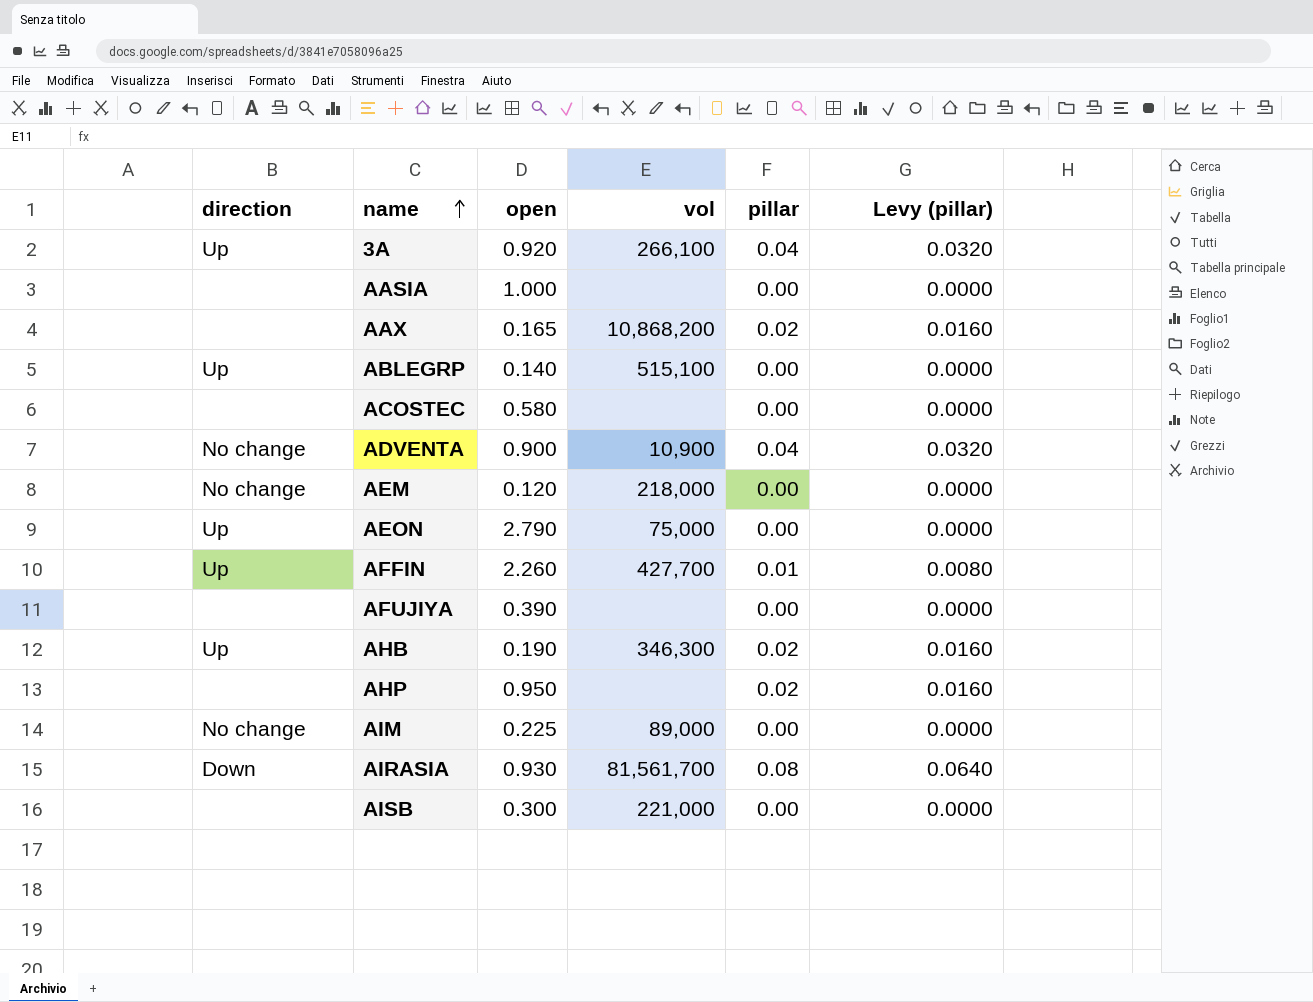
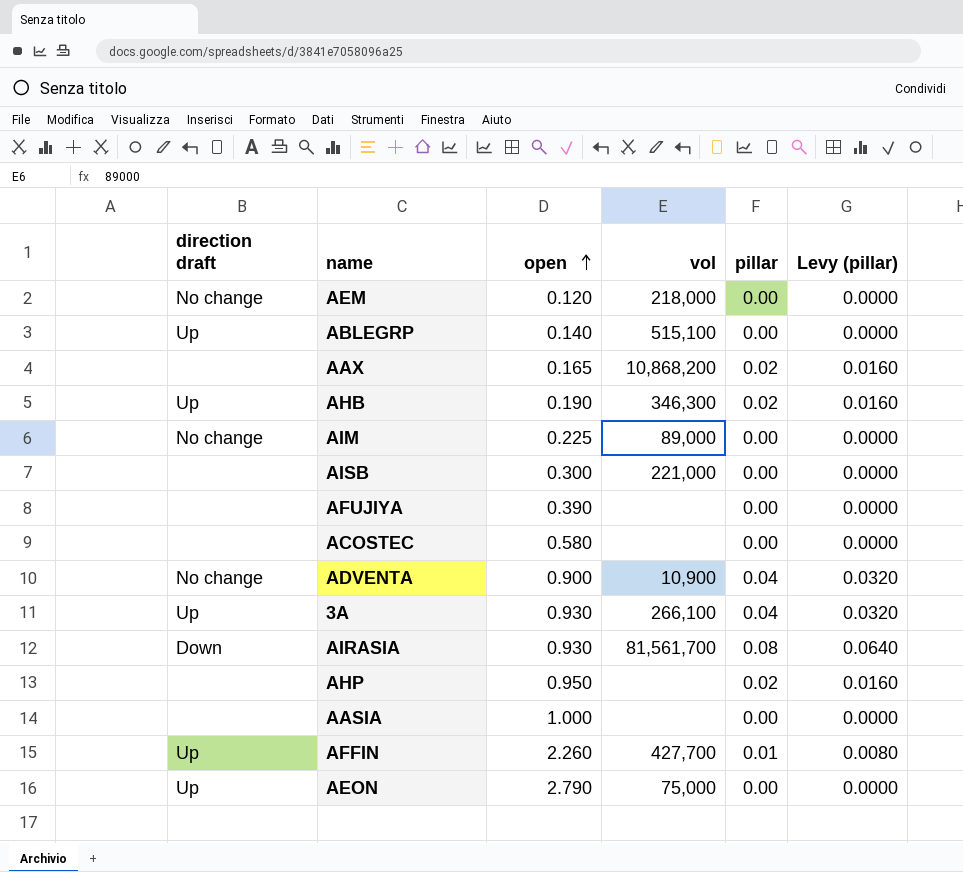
row order: name ascending -> open ascending
column name: direction -> direction draft
3A | open: 0.920 -> 0.930

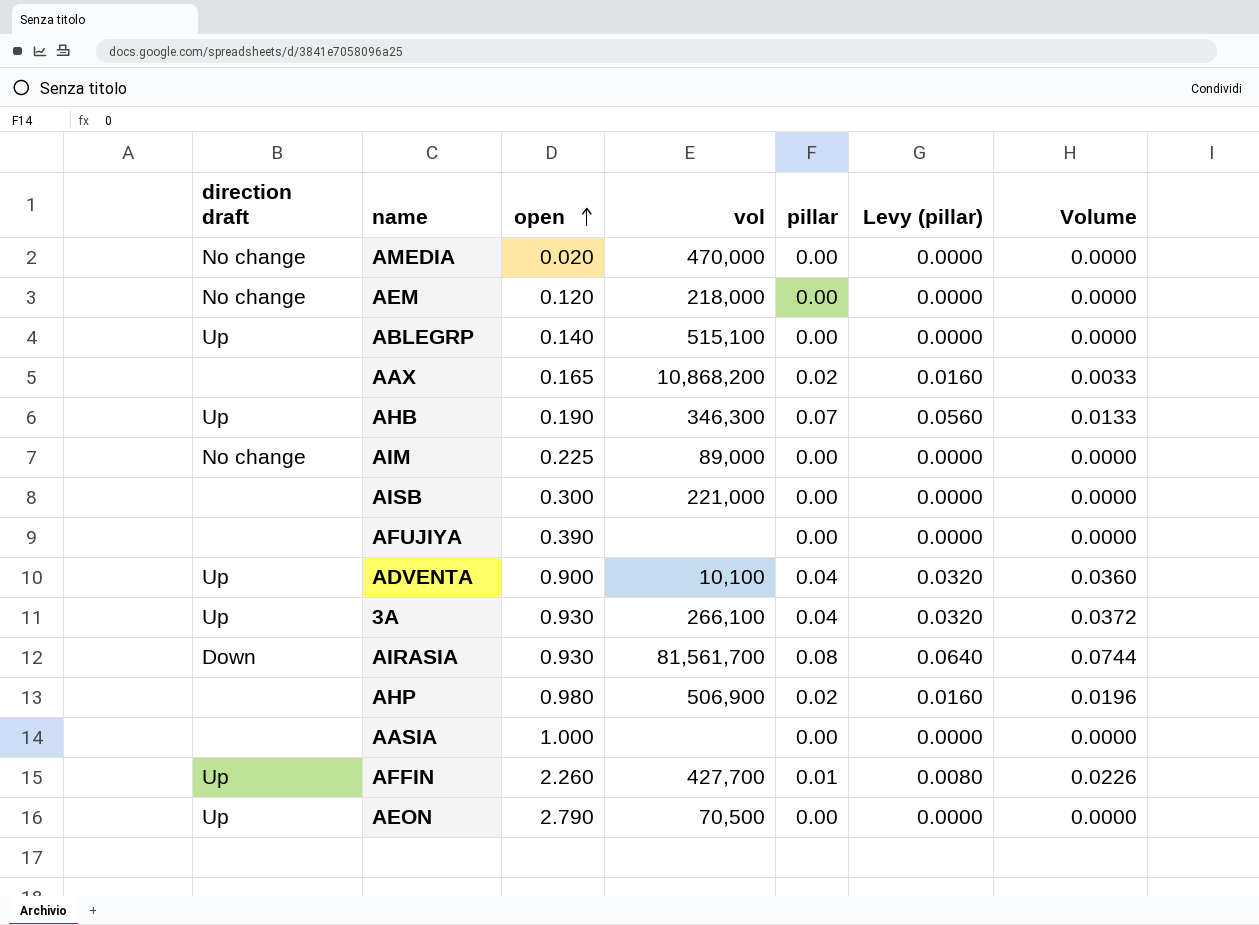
column Volume | formula: none -> [open] * [pillar]
row ACOSTEC: none | 0.580 | none | 0.00 | 0.0000 -> none
row AMEDIA: none -> No change | 0.020 | 470,000 | 0.00 | 0.0000 | 0.0000
AHB | pillar: 0.02 -> 0.07
AHB | Levy (pillar): 0.0160 -> 0.0560
ADVENTA | direction draft: No change -> Up
ADVENTA | vol: 10,900 -> 10,100
AHP | open: 0.950 -> 0.980
AHP | vol: none -> 506,900
AEON | vol: 75,000 -> 70,500

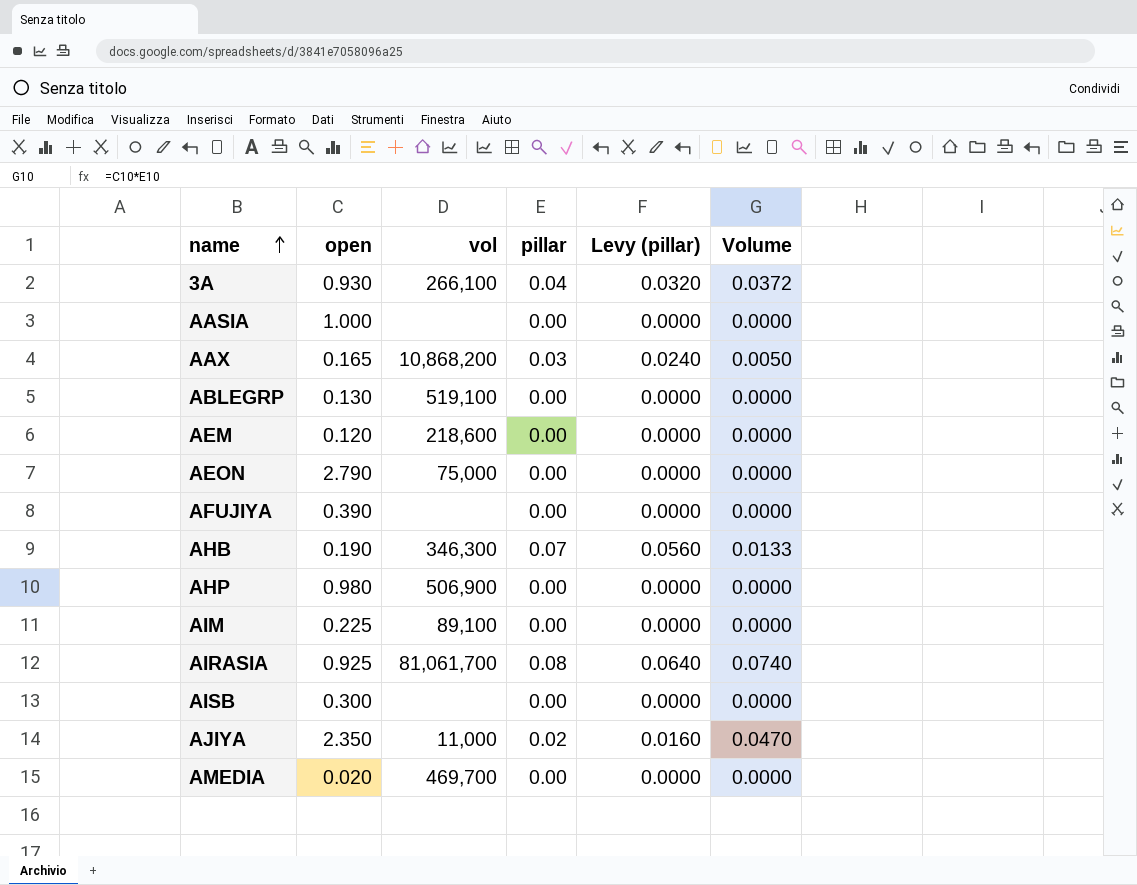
row order: open ascending -> name ascending
column direction draft | position: 1 -> none
row ADVENTA: Up | 0.900 | 10,100 | 0.04 | 0.0320 | 0.0360 -> none
row AFFIN: Up | 2.260 | 427,700 | 0.01 | 0.0080 | 0.0226 -> none
AAX | pillar: 0.02 -> 0.03
AAX | Levy (pillar): 0.0160 -> 0.0240
AAX | Volume: 0.0033 -> 0.0050
ABLEGRP | open: 0.140 -> 0.130
ABLEGRP | vol: 515,100 -> 519,100
AEM | vol: 218,000 -> 218,600
AEON | vol: 70,500 -> 75,000
AHP | pillar: 0.02 -> 0.00
AHP | Levy (pillar): 0.0160 -> 0.0000
AHP | Volume: 0.0196 -> 0.0000
AIM | vol: 89,000 -> 89,100
AIRASIA | open: 0.930 -> 0.925
AIRASIA | vol: 81,561,700 -> 81,061,700
AIRASIA | Volume: 0.0744 -> 0.0740
AISB | vol: 221,000 -> none
row AJIYA: none -> 2.350 | 11,000 | 0.02 | 0.0160 | 0.0470
AMEDIA | vol: 470,000 -> 469,700

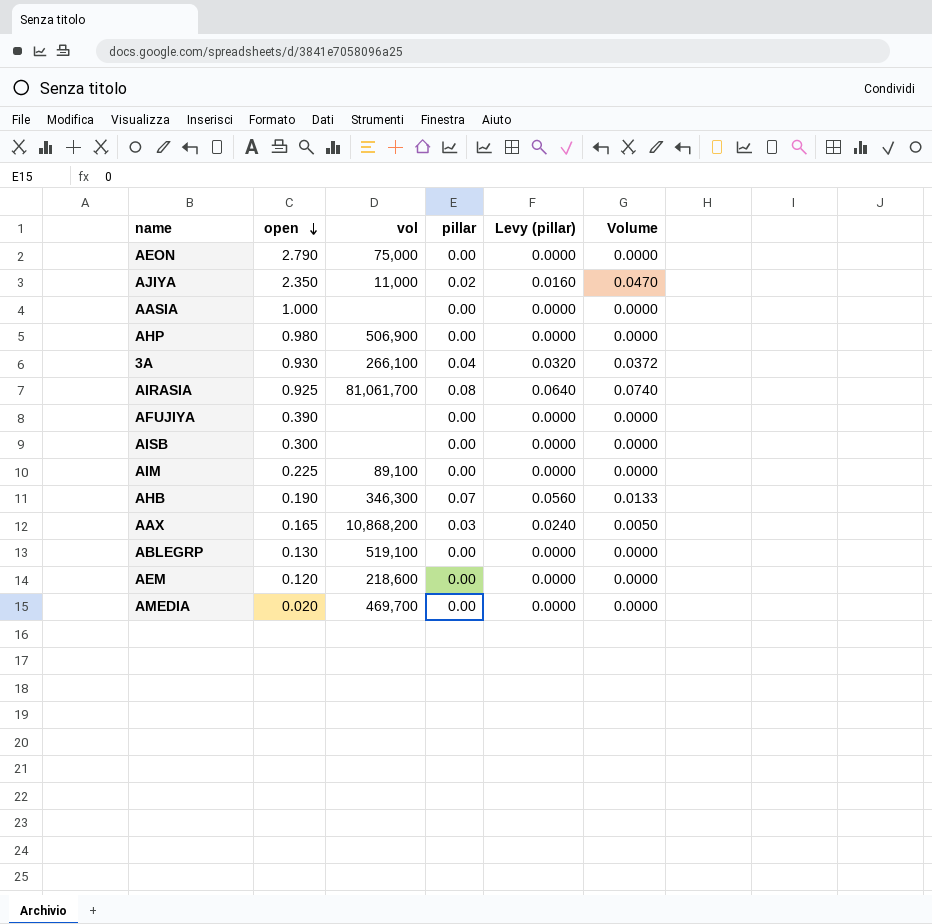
row order: name ascending -> open descending

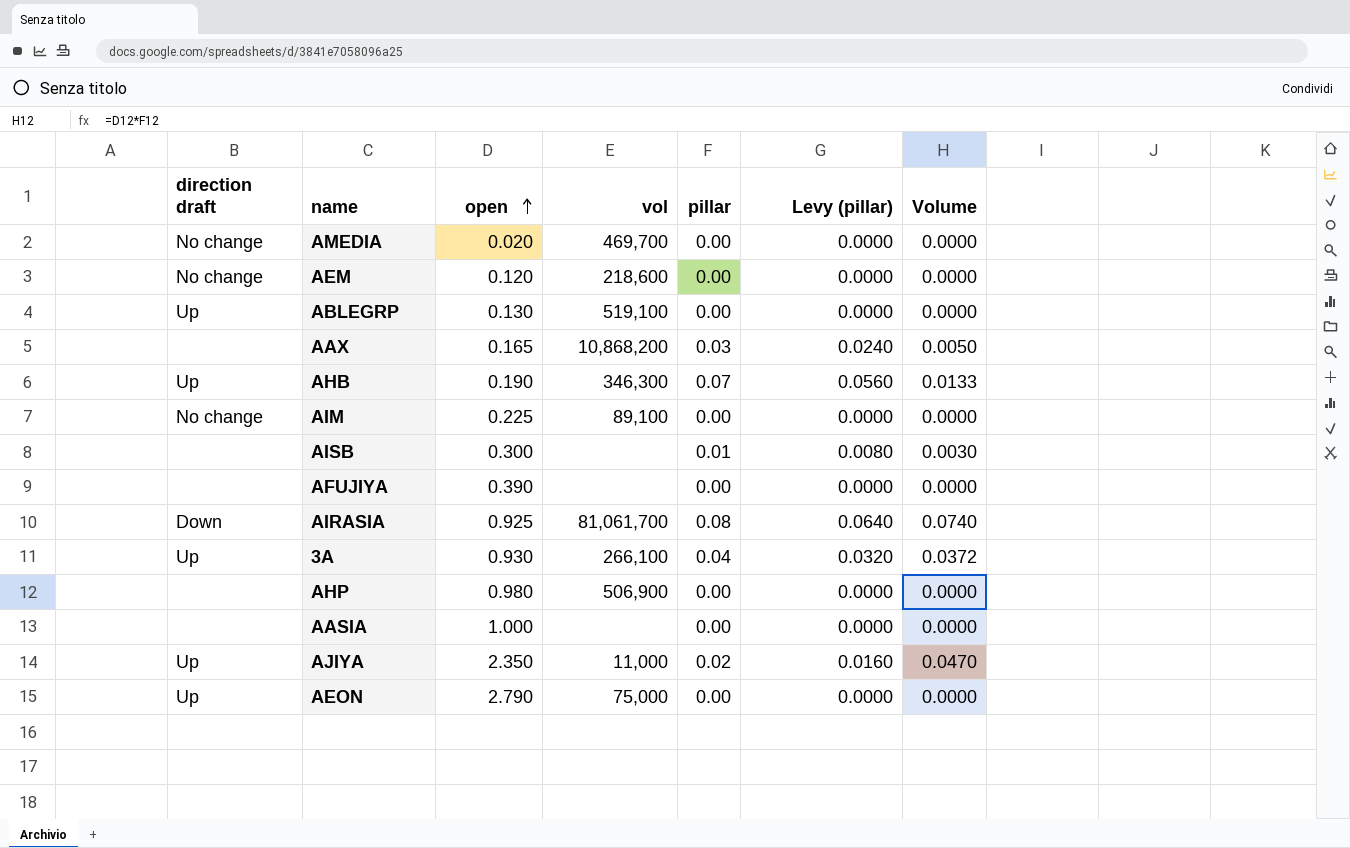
row order: open descending -> open ascending
column direction draft | position: none -> 1
AISB | pillar: 0.00 -> 0.01
AISB | Levy (pillar): 0.0000 -> 0.0080
AISB | Volume: 0.0000 -> 0.0030

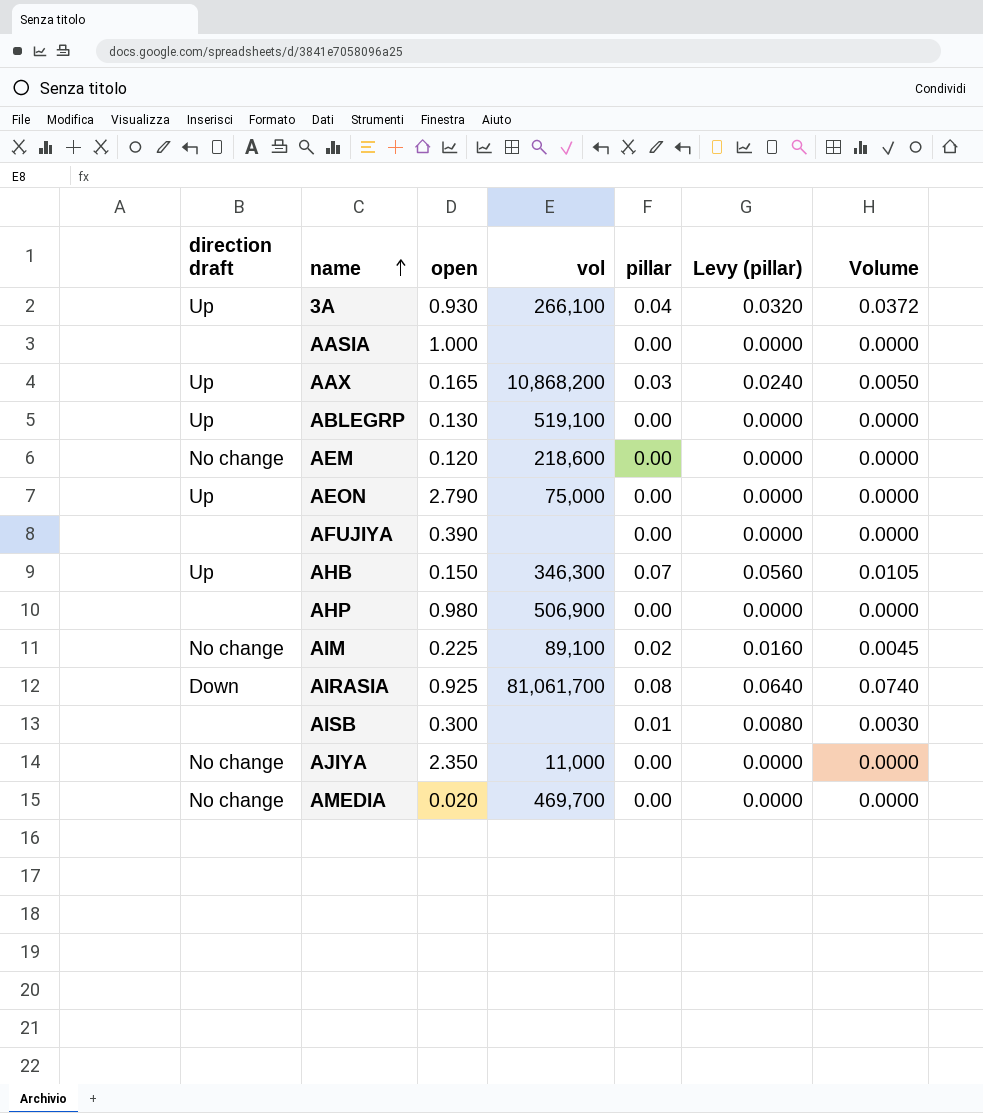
row order: open ascending -> name ascending
AAX | direction draft: none -> Up
AHB | open: 0.190 -> 0.150
AHB | Volume: 0.0133 -> 0.0105
AIM | pillar: 0.00 -> 0.02
AIM | Levy (pillar): 0.0000 -> 0.0160
AIM | Volume: 0.0000 -> 0.0045
AJIYA | direction draft: Up -> No change
AJIYA | pillar: 0.02 -> 0.00
AJIYA | Levy (pillar): 0.0160 -> 0.0000
AJIYA | Volume: 0.0470 -> 0.0000

